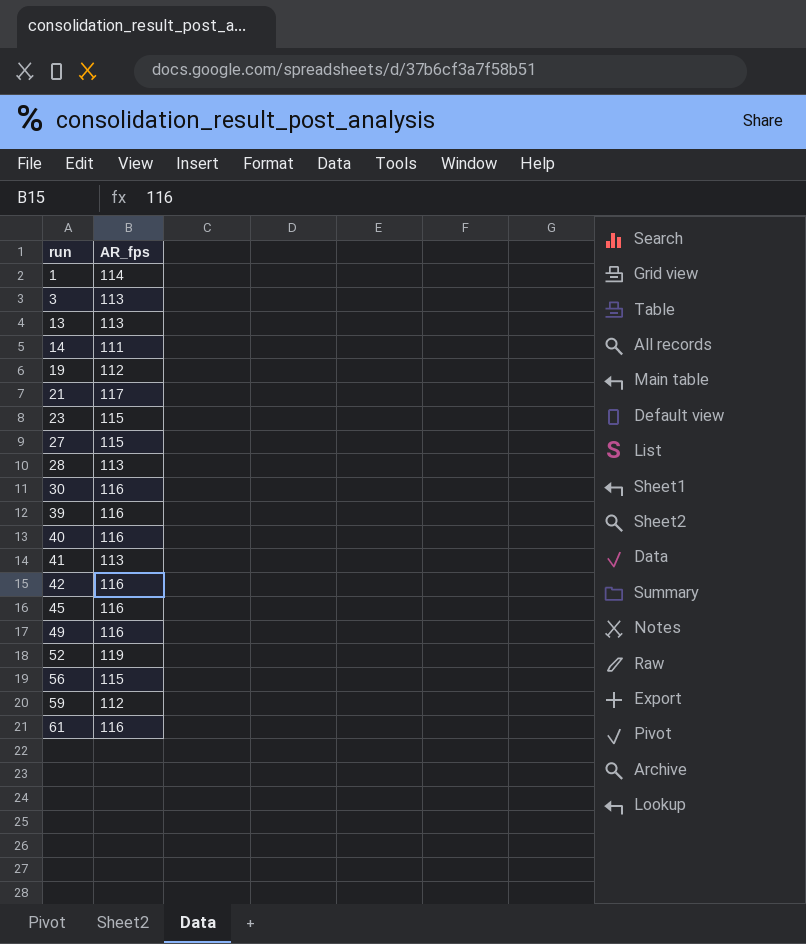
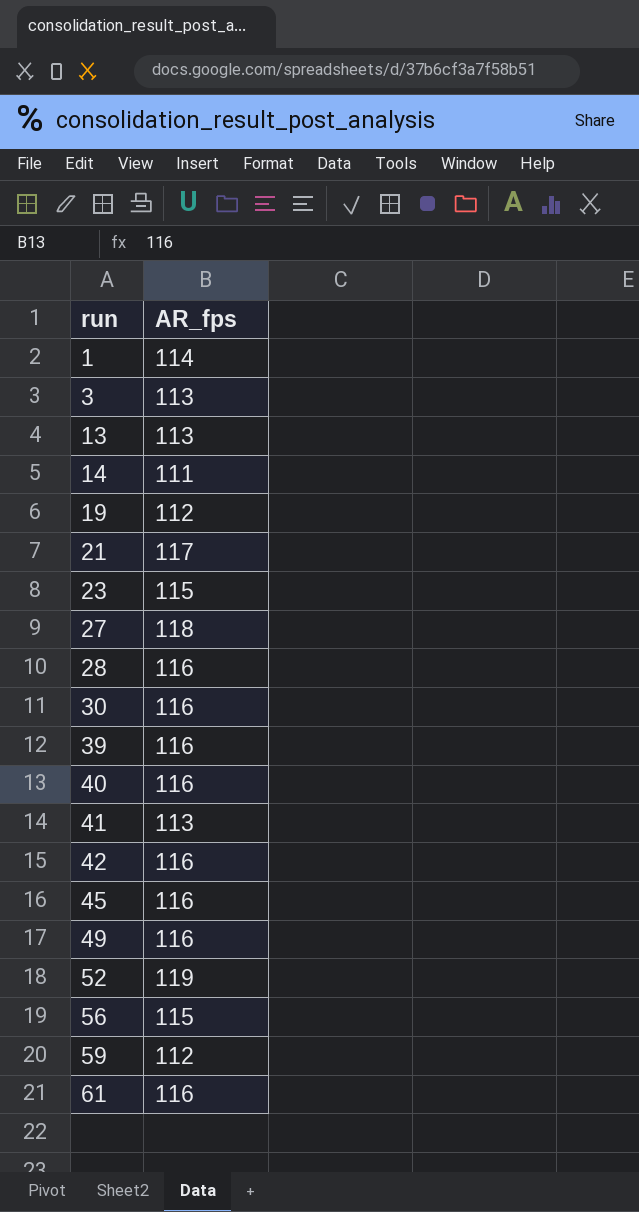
27 | AR_fps: 115 -> 118
28 | AR_fps: 113 -> 116

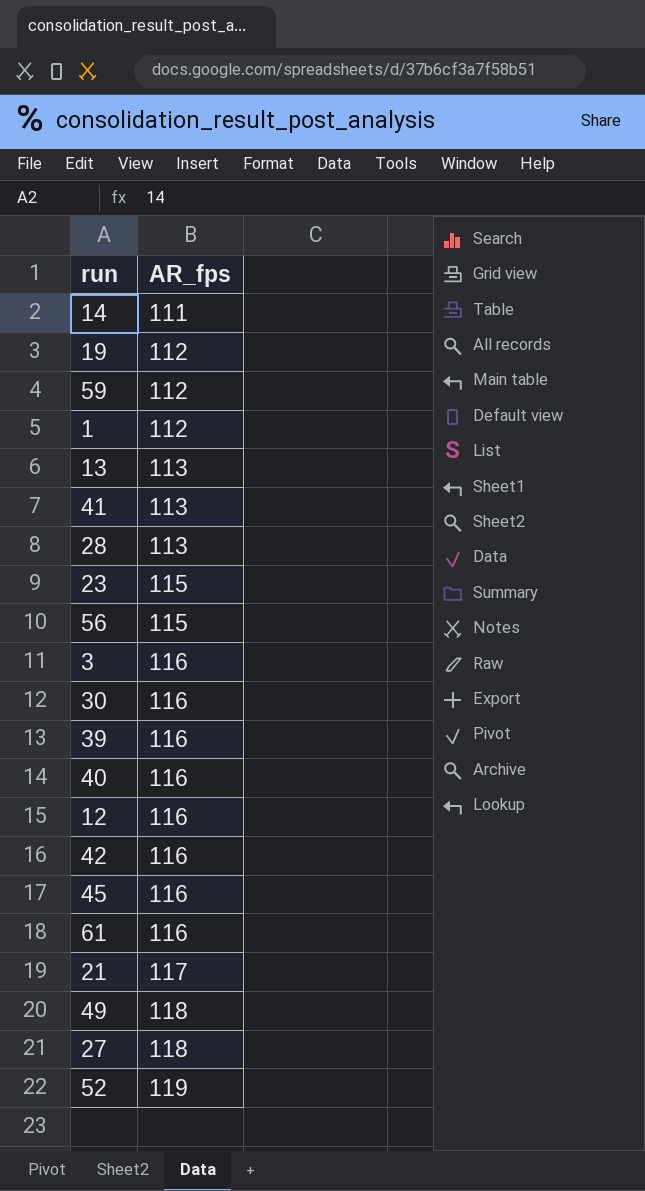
row order: run ascending -> AR_fps ascending
1 | AR_fps: 114 -> 112
28 | AR_fps: 116 -> 113
3 | AR_fps: 113 -> 116
row 12: none -> 116
49 | AR_fps: 116 -> 118

